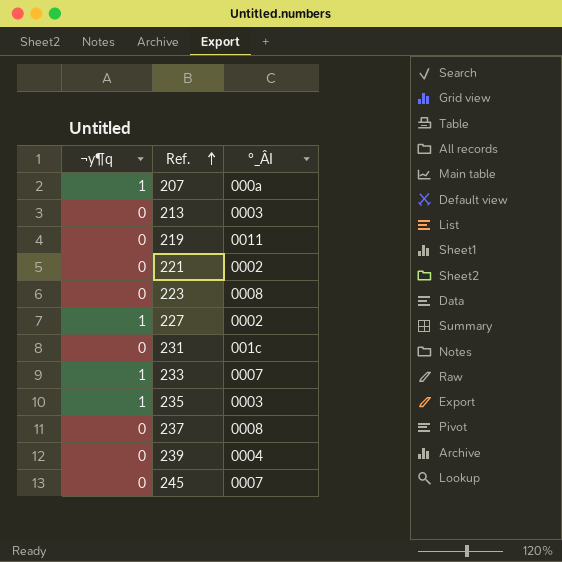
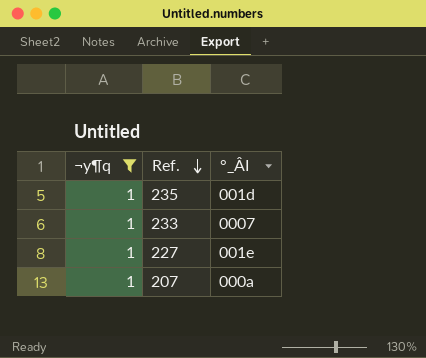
filter: none -> ¬y¶q = 1
row order: Ref. ascending -> Ref. descending
235 | °_ÂI: 0003 -> 001d
227 | °_ÂI: 0002 -> 001e

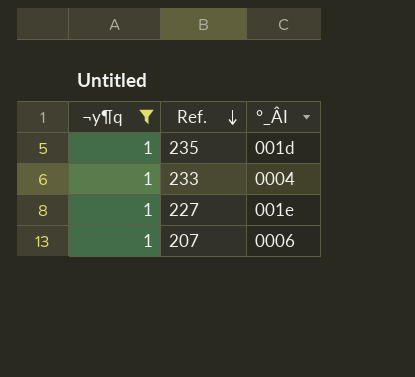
233 | °_ÂI: 0007 -> 0004
207 | °_ÂI: 000a -> 0006

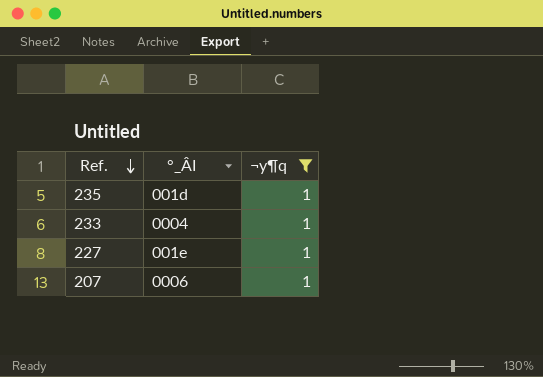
column ¬y¶q | position: 1 -> 3

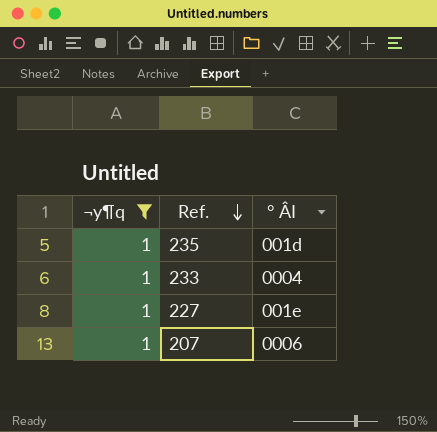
column ¬y¶q | position: 3 -> 1
column name: °_ÂI -> ° ÂI

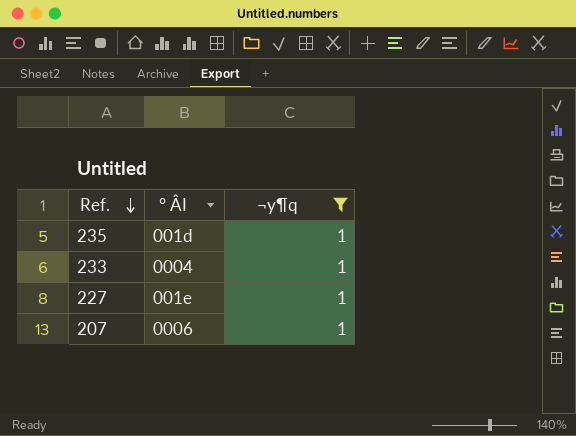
column ¬y¶q | position: 1 -> 3

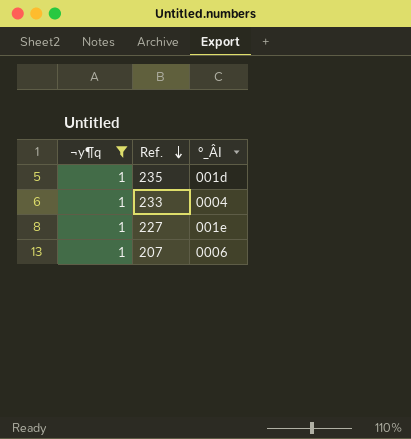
column ¬y¶q | position: 3 -> 1
column name: ° ÂI -> °_ÂI

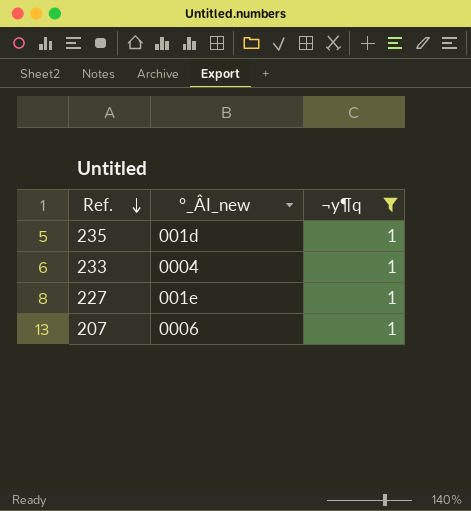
column name: °_ÂI -> °_ÂI_new
column ¬y¶q | position: 1 -> 3

